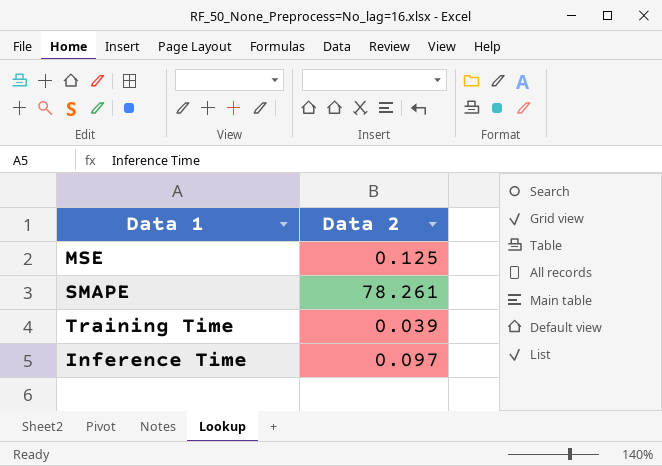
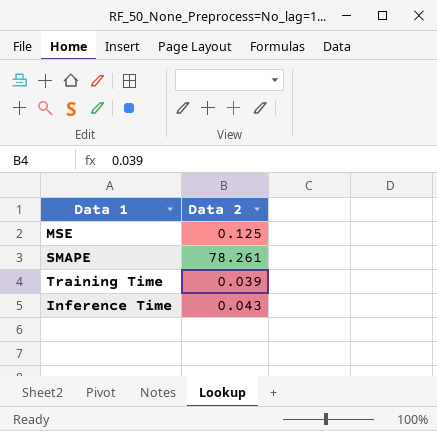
Inference Time | Data 2: 0.097 -> 0.043

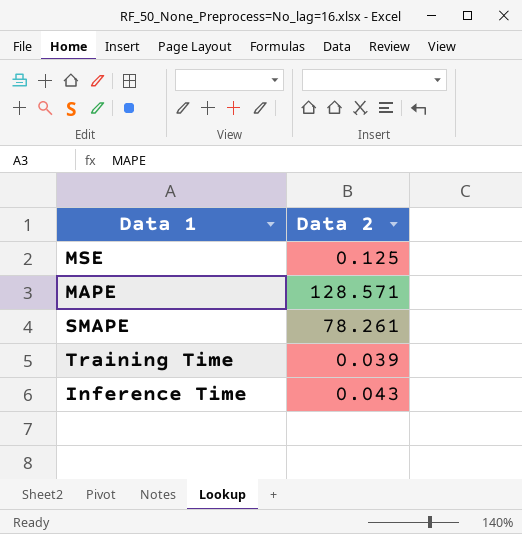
row MAPE: none -> 128.571

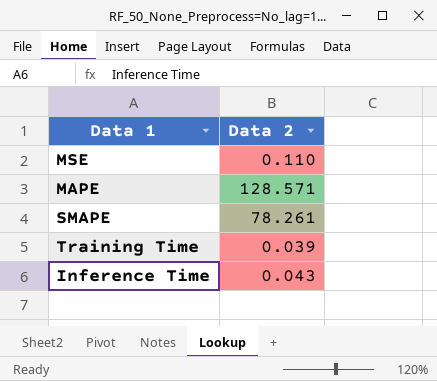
MSE | Data 2: 0.125 -> 0.110

